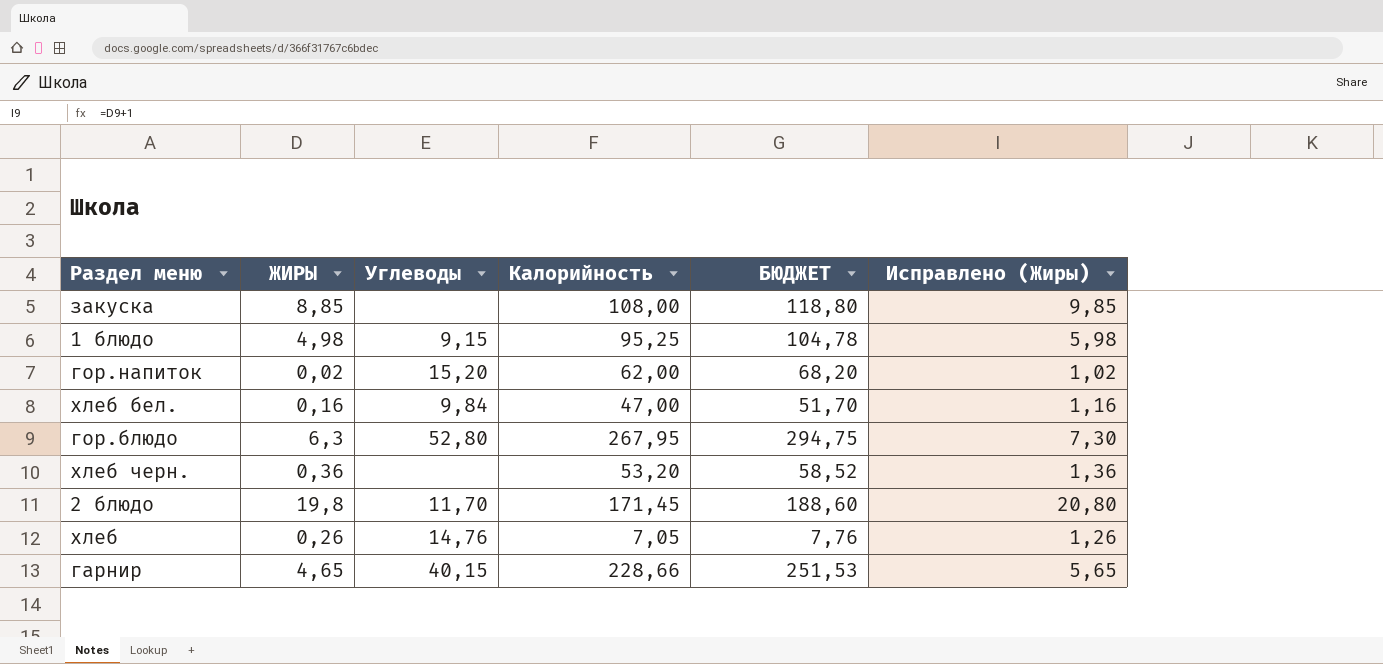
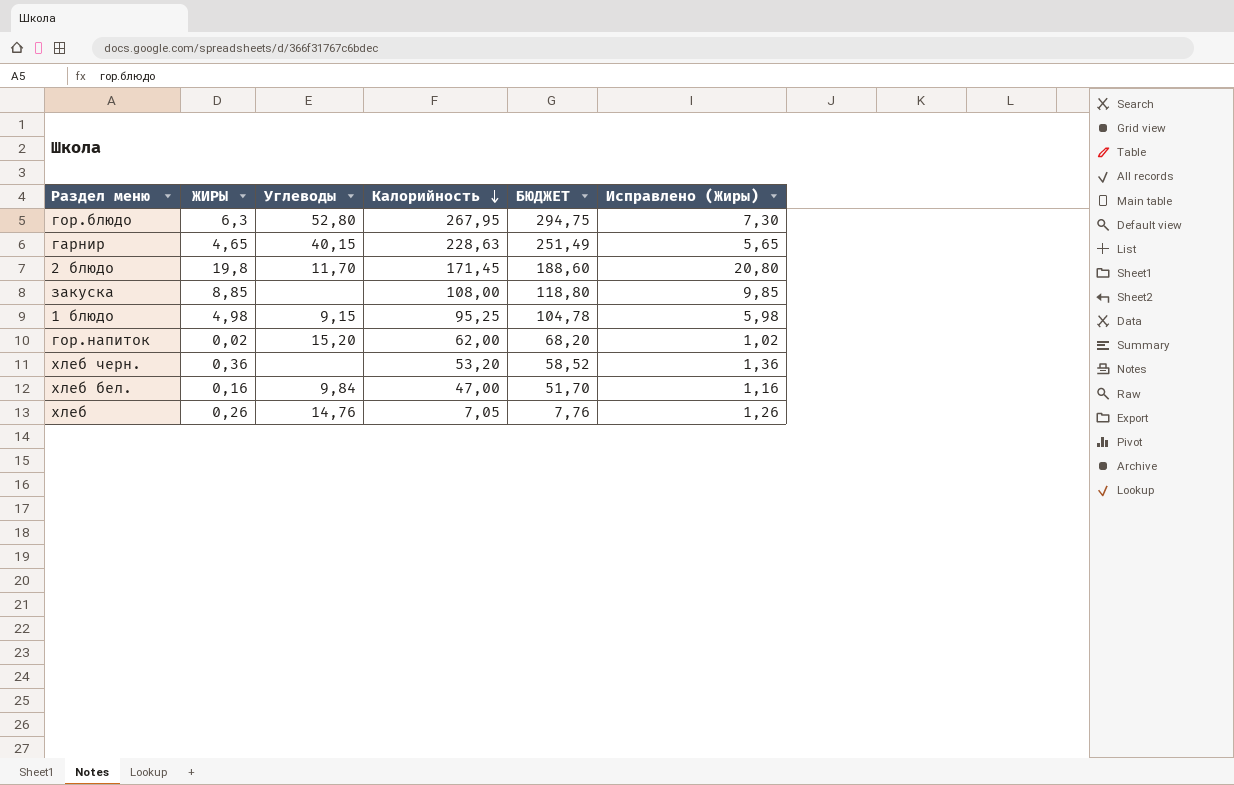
row order: none -> Калорийность descending
гарнир | Калорийность: 228,66 -> 228,63
гарнир | БЮДЖЕТ: 251,53 -> 251,49

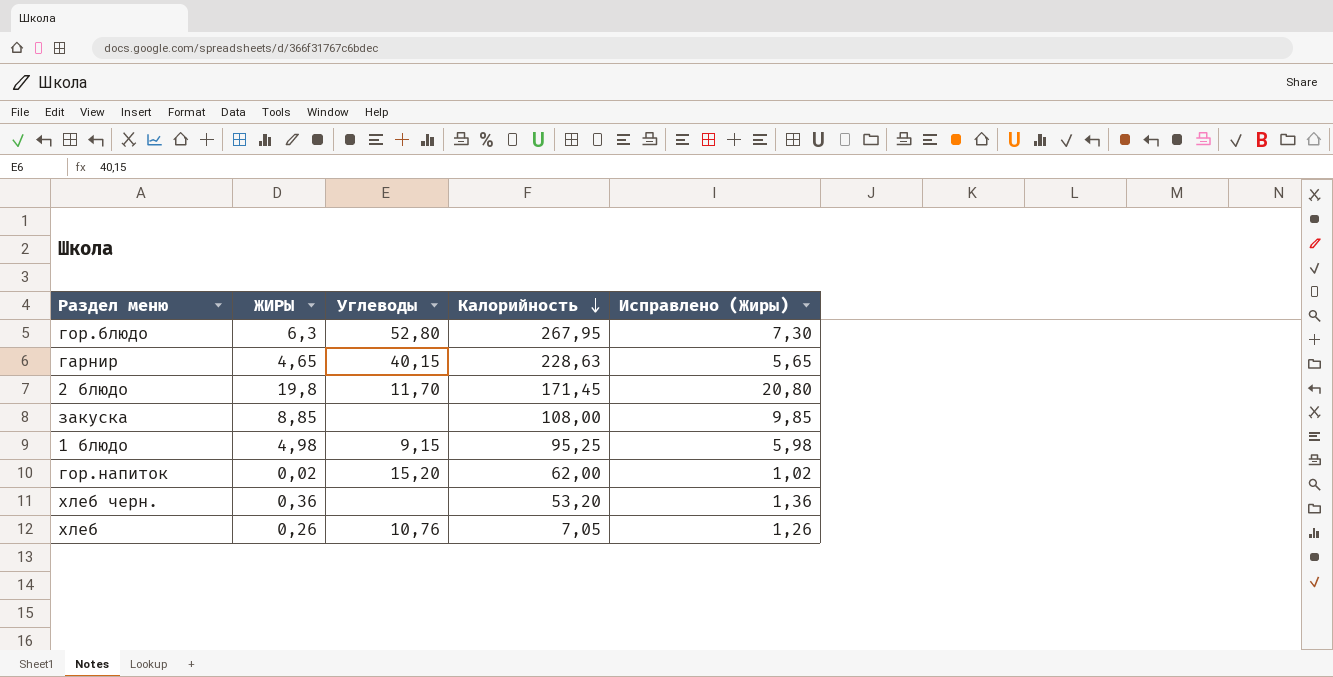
column БЮДЖЕТ | formula: [Калорийность] * 1,1 -> none
row хлеб бел.: 0,16 | 9,84 | 47,00 | 51,70 | 1,16 -> none
хлеб | Углеводы: 14,76 -> 10,76

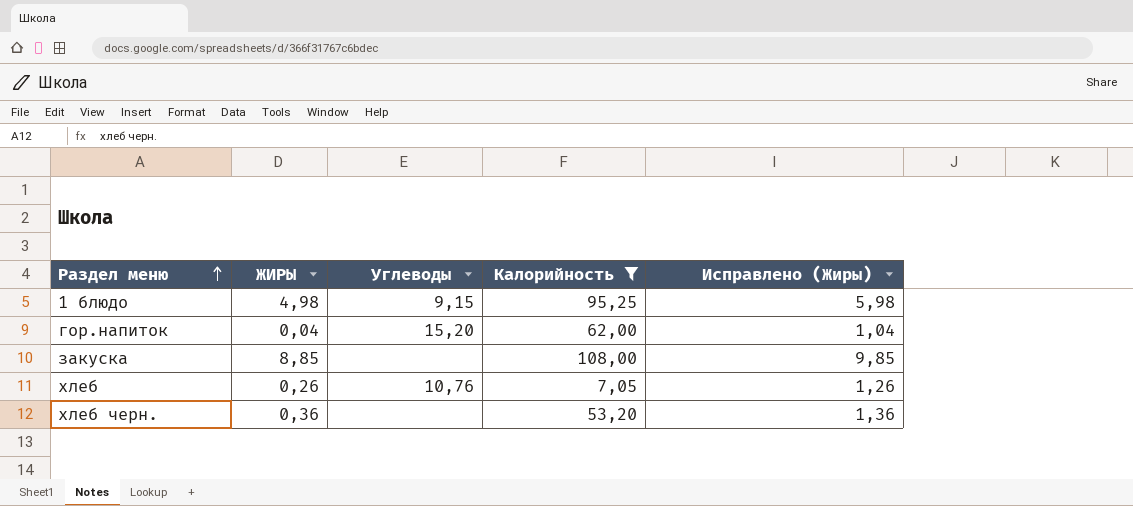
filter: none -> Калорийность <= 108,00
row order: Калорийность descending -> Раздел меню ascending
гор.напиток | ЖИРЫ: 0,02 -> 0,04
гор.напиток | Исправлено (Жиры): 1,02 -> 1,04

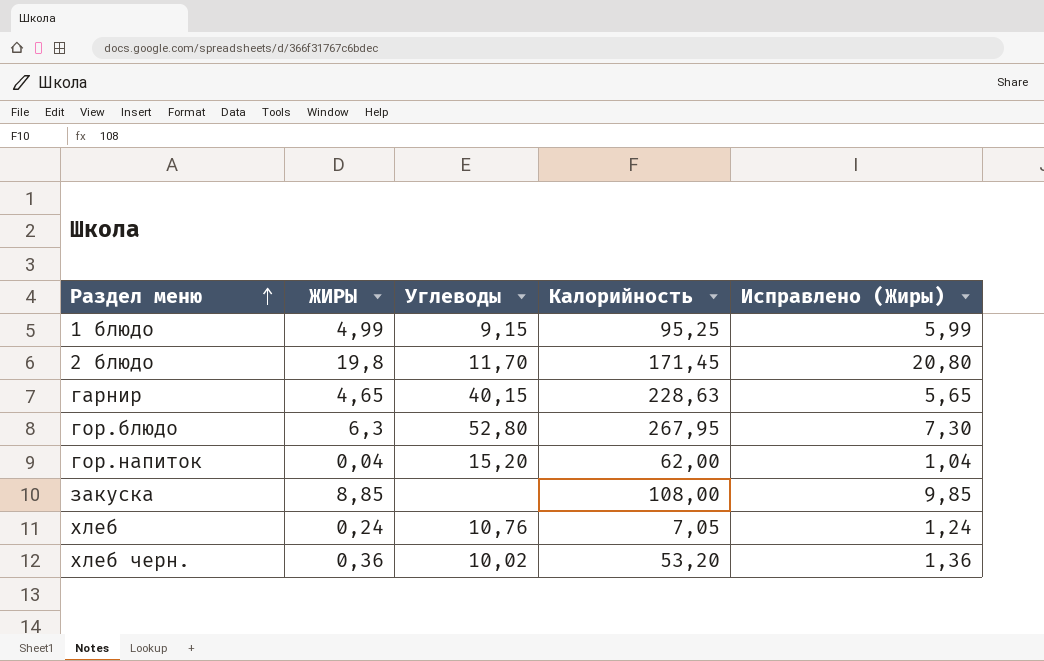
filter: Калорийность <= 108,00 -> none
1 блюдо | ЖИРЫ: 4,98 -> 4,99
1 блюдо | Исправлено (Жиры): 5,98 -> 5,99
хлеб | ЖИРЫ: 0,26 -> 0,24
хлеб | Исправлено (Жиры): 1,26 -> 1,24
хлеб черн. | Углеводы: none -> 10,02

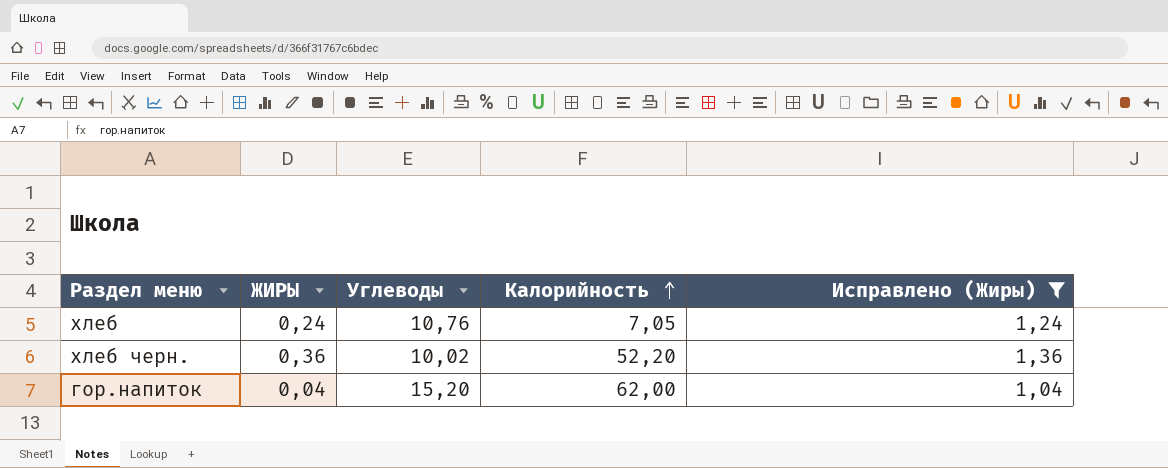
filter: none -> Исправлено (Жиры) <= 1,36
row order: Раздел меню ascending -> Калорийность ascending
хлеб черн. | Калорийность: 53,20 -> 52,20

